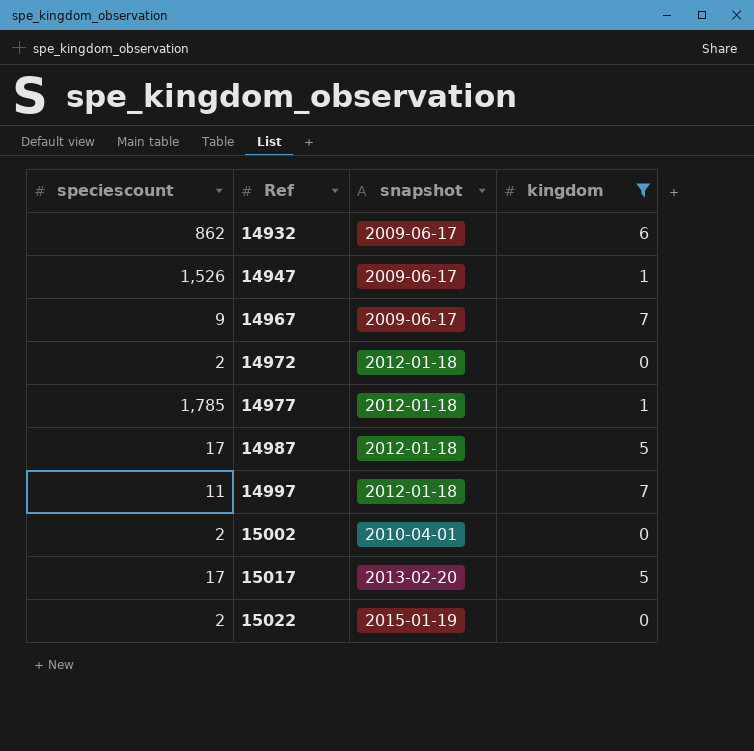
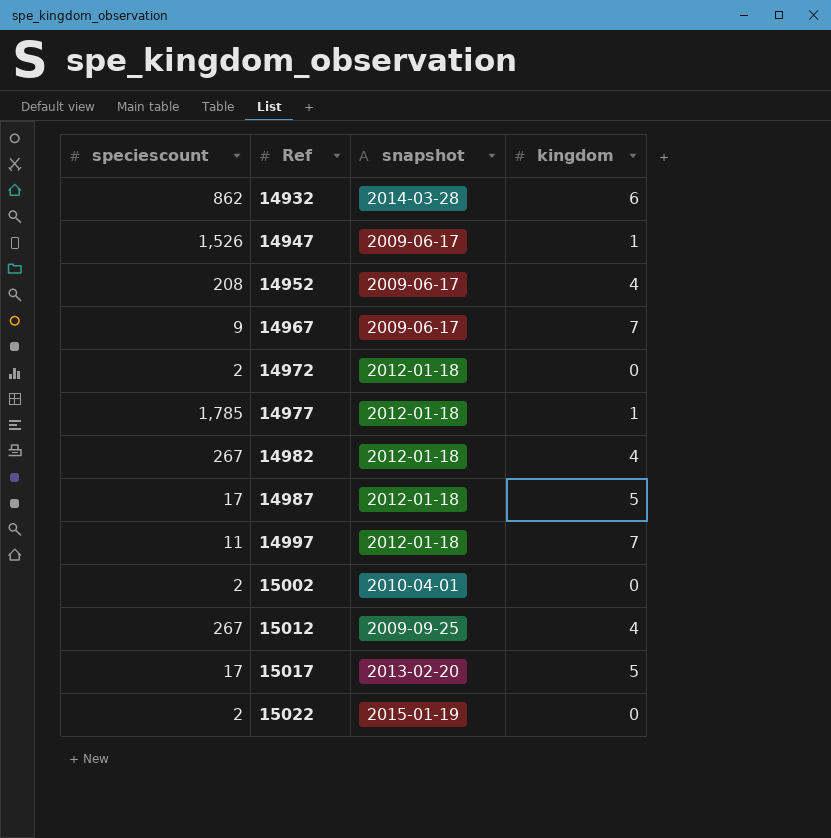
filter: kingdom != 4 -> none
14932 | snapshot: 2009-06-17 -> 2014-03-28

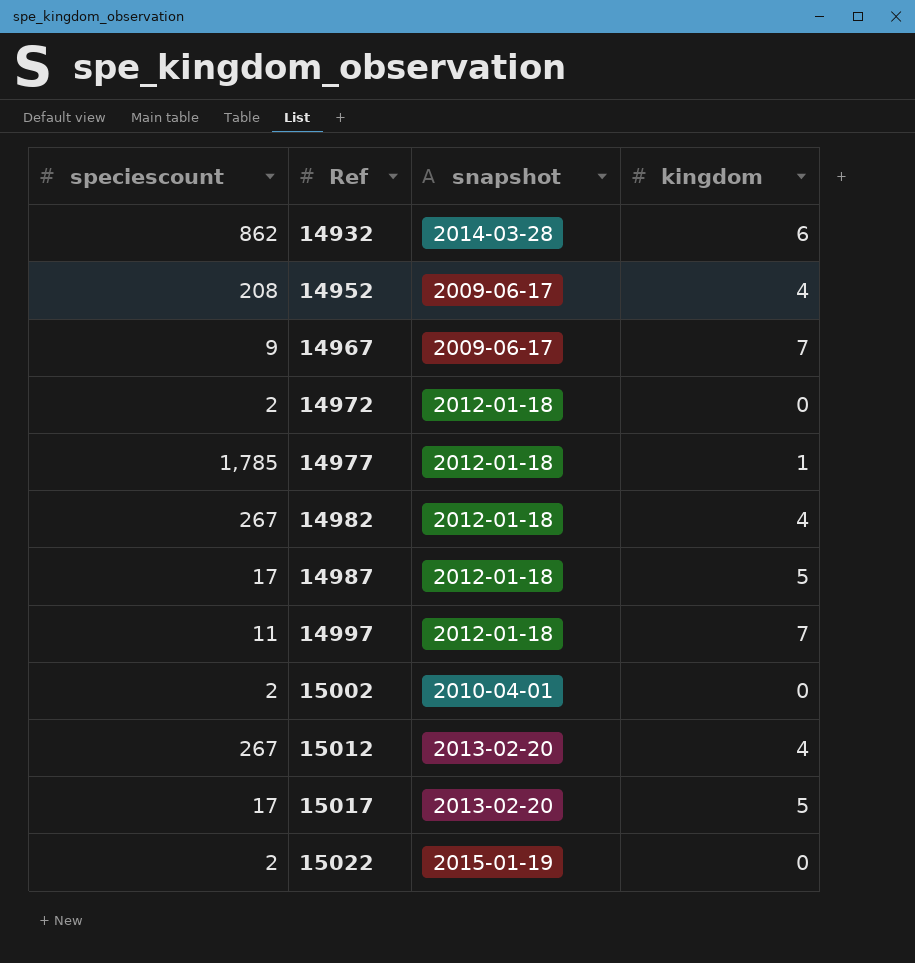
row 14947: 1,526 | 2009-06-17 | 1 -> none
15012 | snapshot: 2009-09-25 -> 2013-02-20

